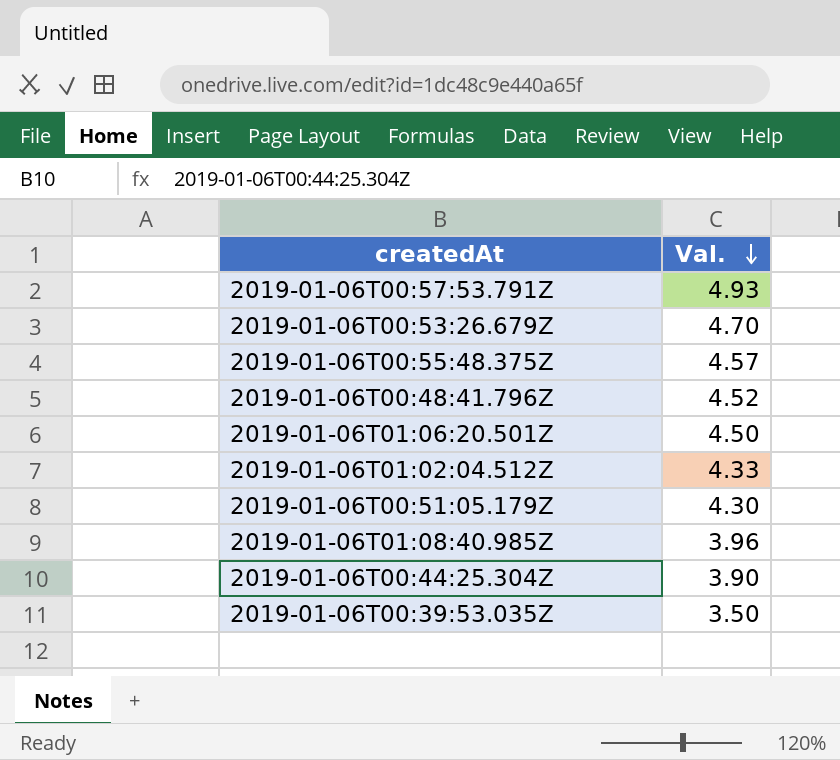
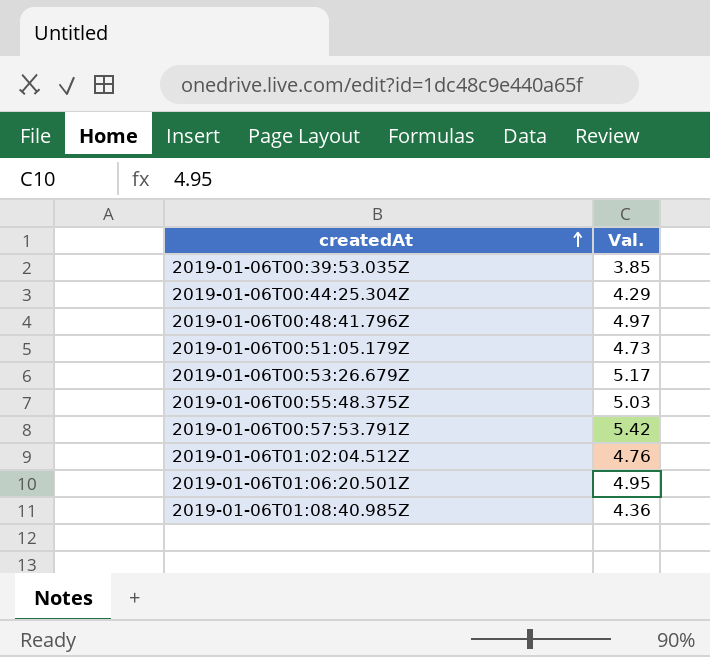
row order: Val. descending -> createdAt ascending
2019-01-06T00:39:53.035Z | Val.: 3.50 -> 3.85
2019-01-06T00:44:25.304Z | Val.: 3.90 -> 4.29
2019-01-06T00:48:41.796Z | Val.: 4.52 -> 4.97
2019-01-06T00:51:05.179Z | Val.: 4.30 -> 4.73
2019-01-06T00:53:26.679Z | Val.: 4.70 -> 5.17
2019-01-06T00:55:48.375Z | Val.: 4.57 -> 5.03
2019-01-06T00:57:53.791Z | Val.: 4.93 -> 5.42
2019-01-06T01:02:04.512Z | Val.: 4.33 -> 4.76
2019-01-06T01:06:20.501Z | Val.: 4.50 -> 4.95
2019-01-06T01:08:40.985Z | Val.: 3.96 -> 4.36

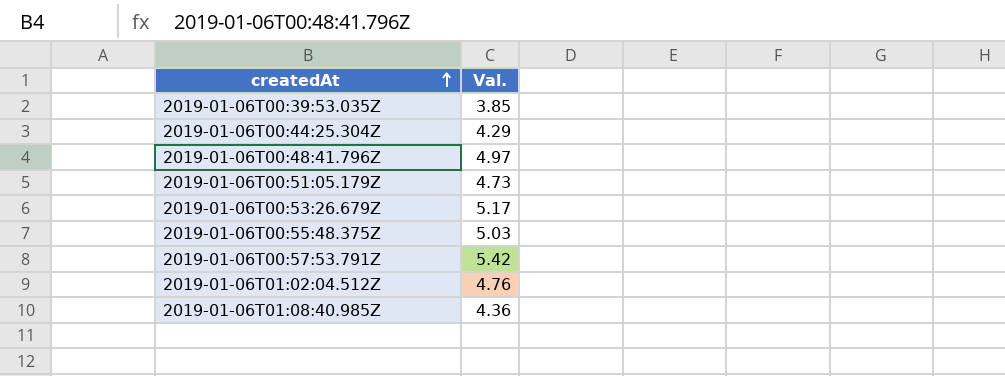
row 2019-01-06T01:06:20.501Z: 4.95 -> none

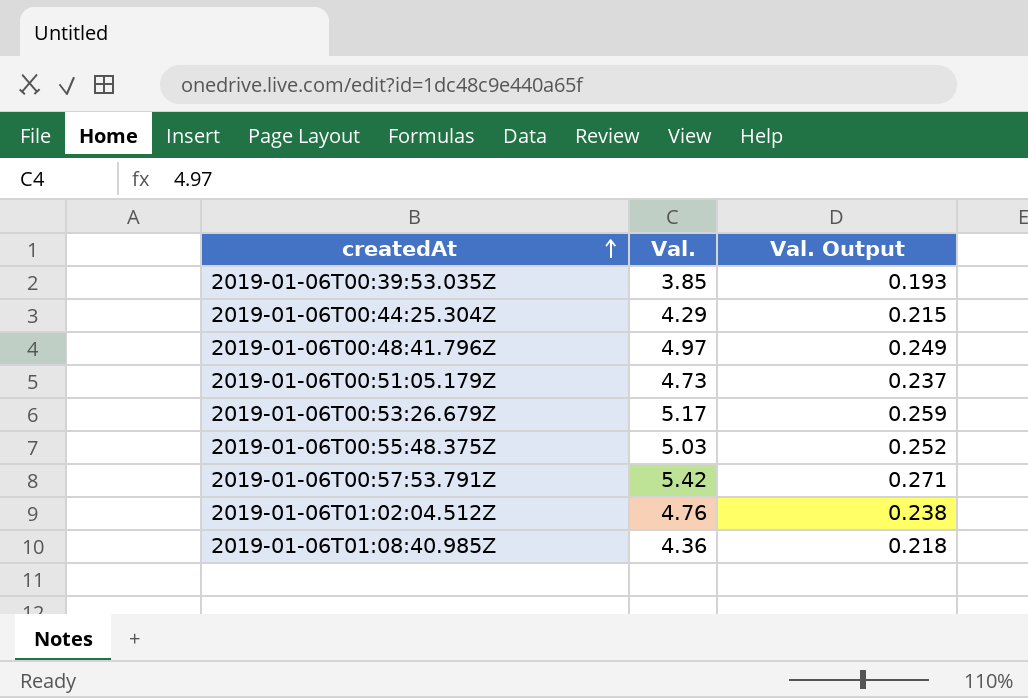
column Val. Output | formula: none -> [Val.] * 0.05

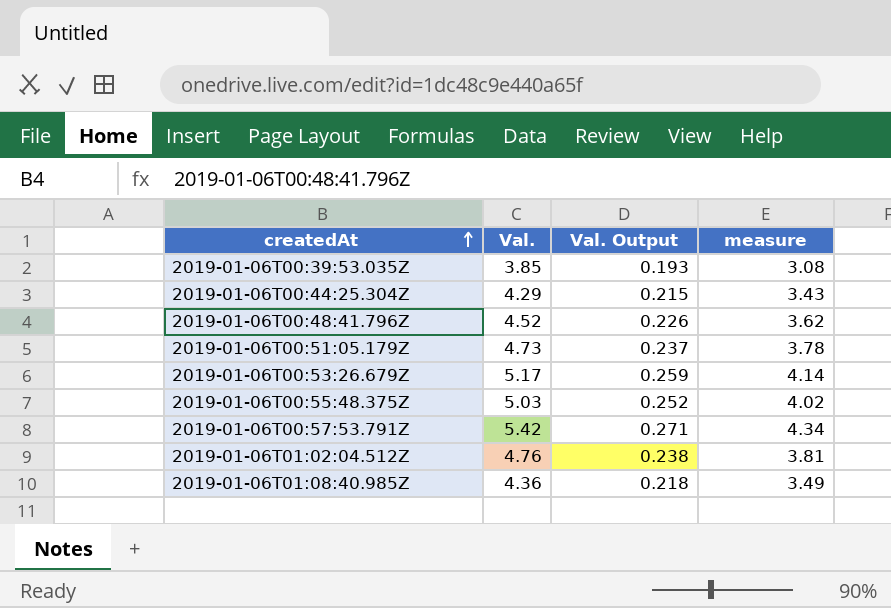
column measure | formula: none -> [Val.] * 0.8
2019-01-06T00:48:41.796Z | Val.: 4.97 -> 4.52
2019-01-06T00:48:41.796Z | Val. Output: 0.249 -> 0.226

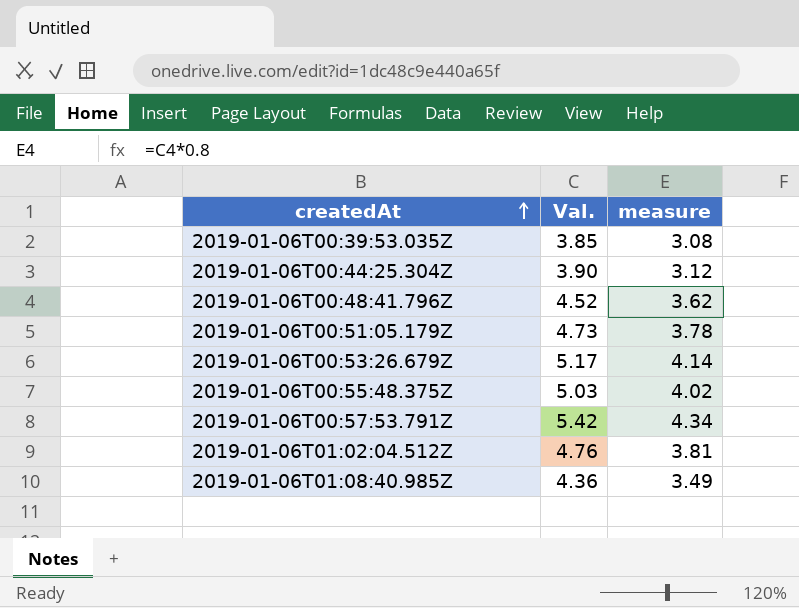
column Val. Output | formula: [Val.] * 0.05 -> none
2019-01-06T00:44:25.304Z | Val.: 4.29 -> 3.90
2019-01-06T00:44:25.304Z | measure: 3.43 -> 3.12

